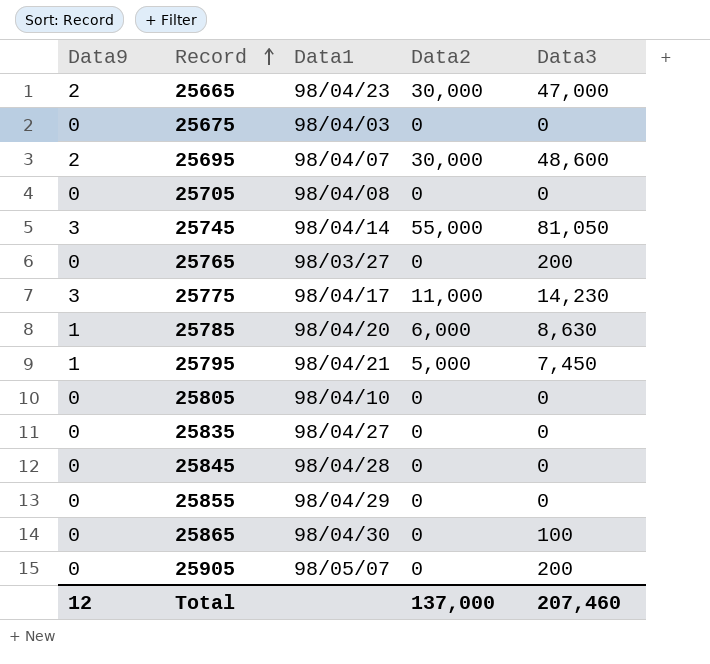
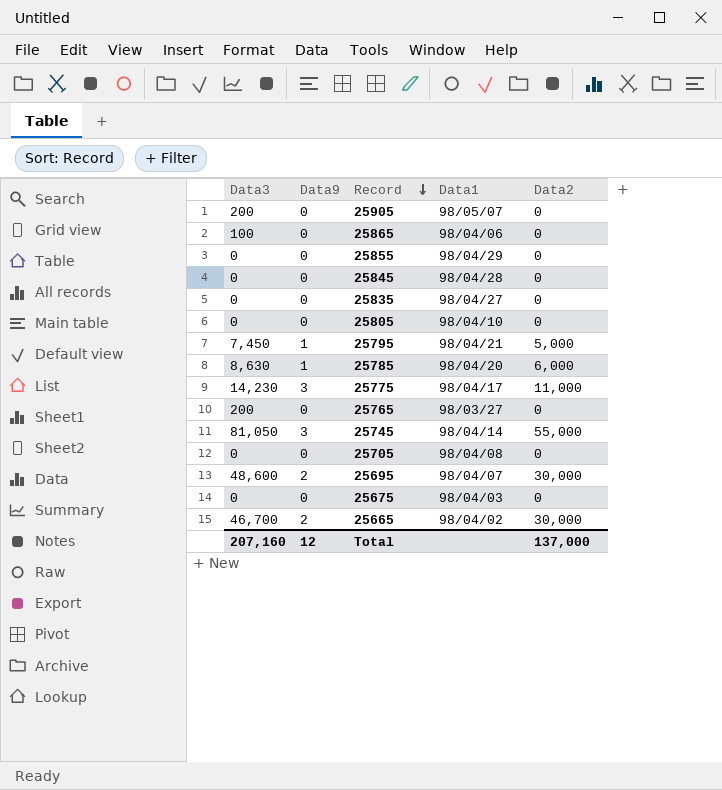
row order: Record ascending -> Record descending
column Data3 | position: 5 -> 1
25865 | Data1: 98/04/30 -> 98/04/06
25665 | Data3: 47,000 -> 46,700
25665 | Data1: 98/04/23 -> 98/04/02
Total | Data3: 207,460 -> 207,160

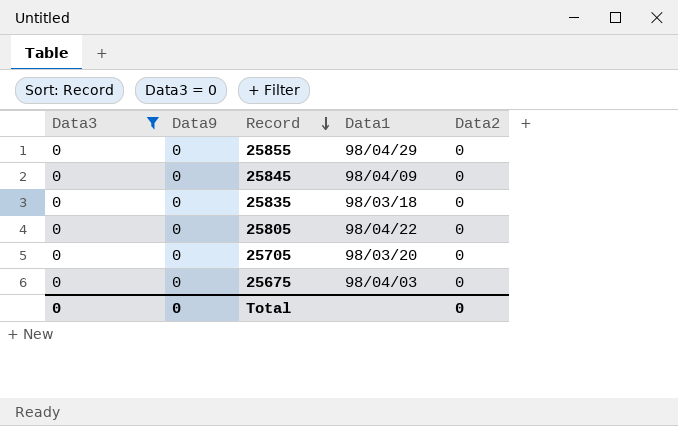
filter: none -> Data3 = 0
25845 | Data1: 98/04/28 -> 98/04/09
25835 | Data1: 98/04/27 -> 98/03/18
25805 | Data1: 98/04/10 -> 98/04/22
25705 | Data1: 98/04/08 -> 98/03/20
Total | Data3: 207,160 -> 0
Total | Data9: 12 -> 0
Total | Data2: 137,000 -> 0

